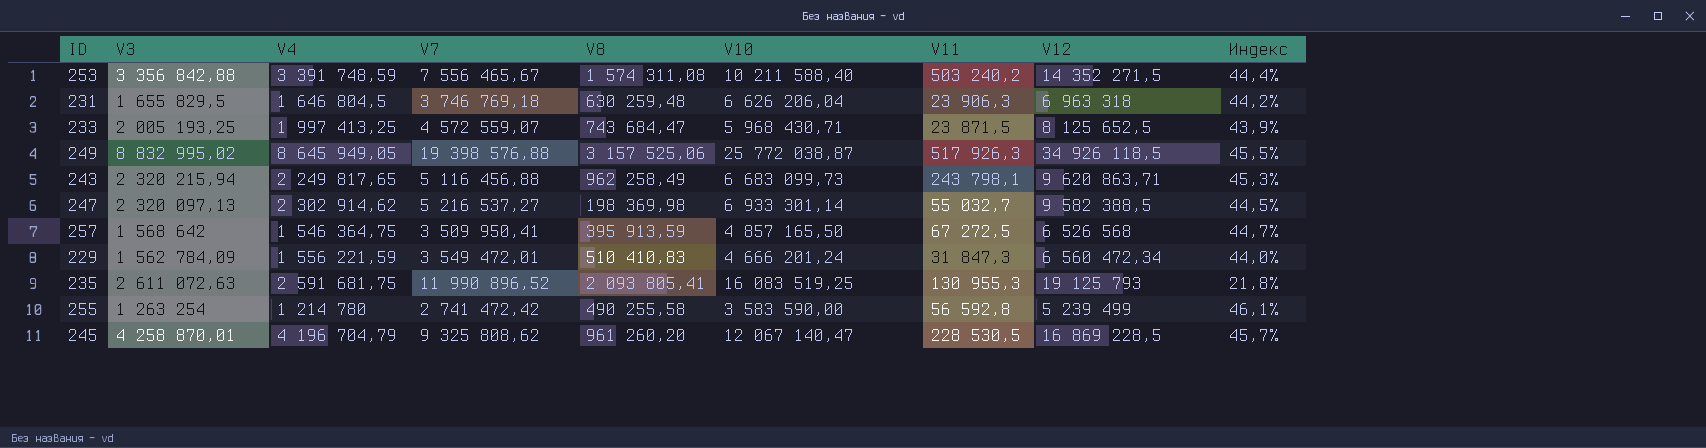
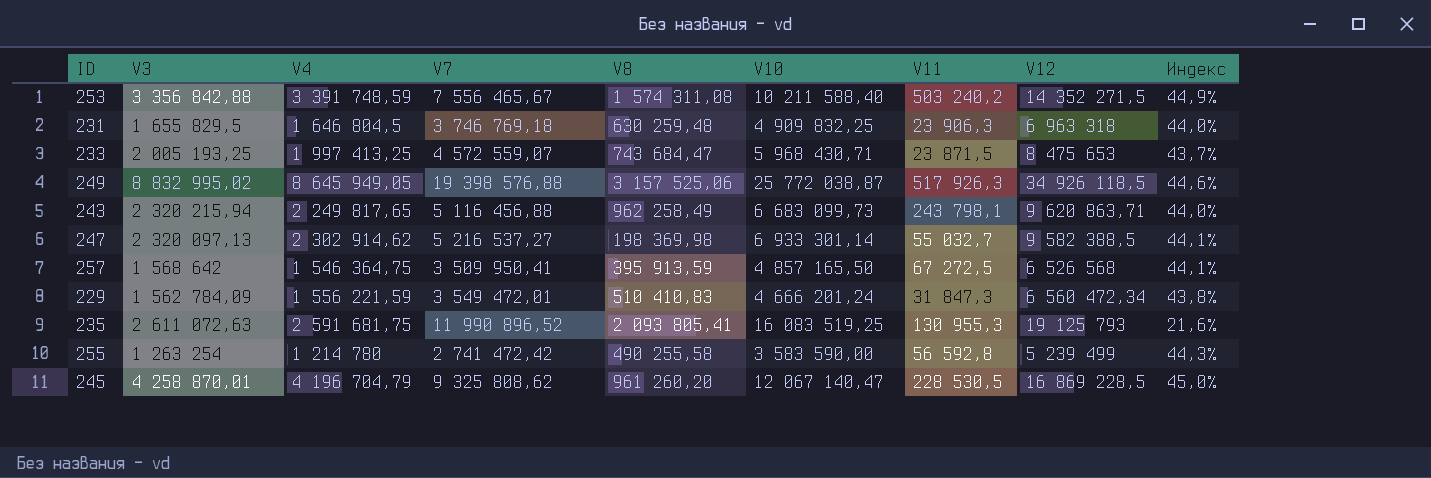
column Индекс | formula: [V3] / [V7] -> [V4] / [V7]
231 | V10: 6 626 206,04 -> 4 909 832,25
233 | V12: 8 125 652,5 -> 8 475 653

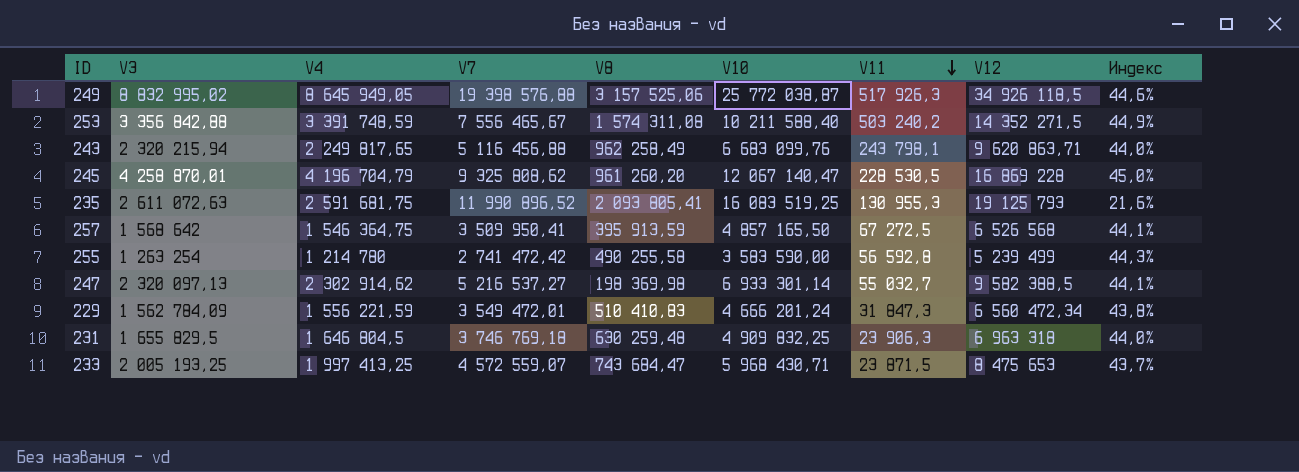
row order: none -> V11 descending
243 | V10: 6 683 099,73 -> 6 683 099,76
245 | V12: 16 869 228,5 -> 16 869 228

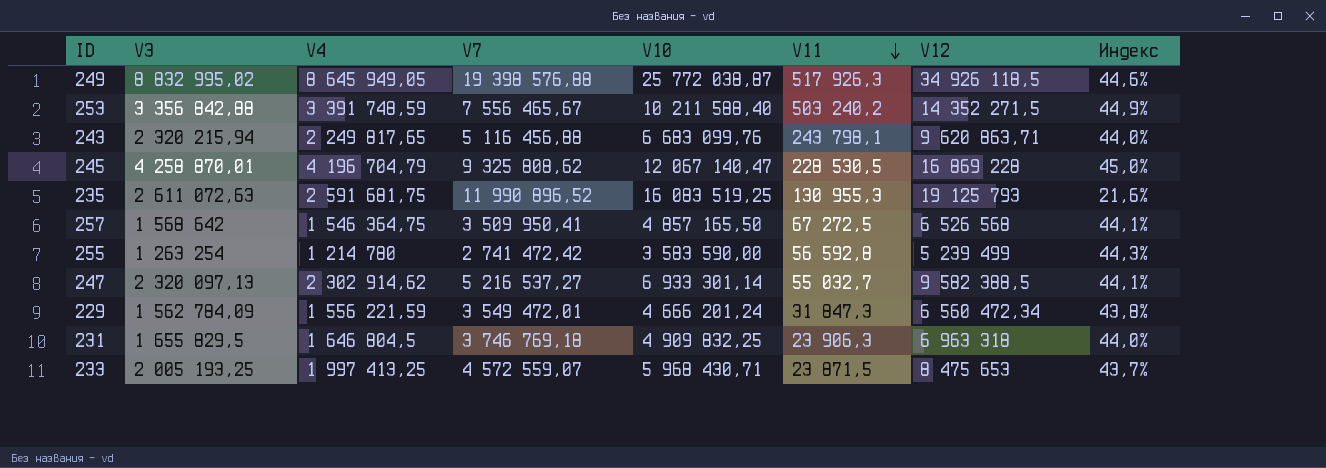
column V8 | position: 5 -> none

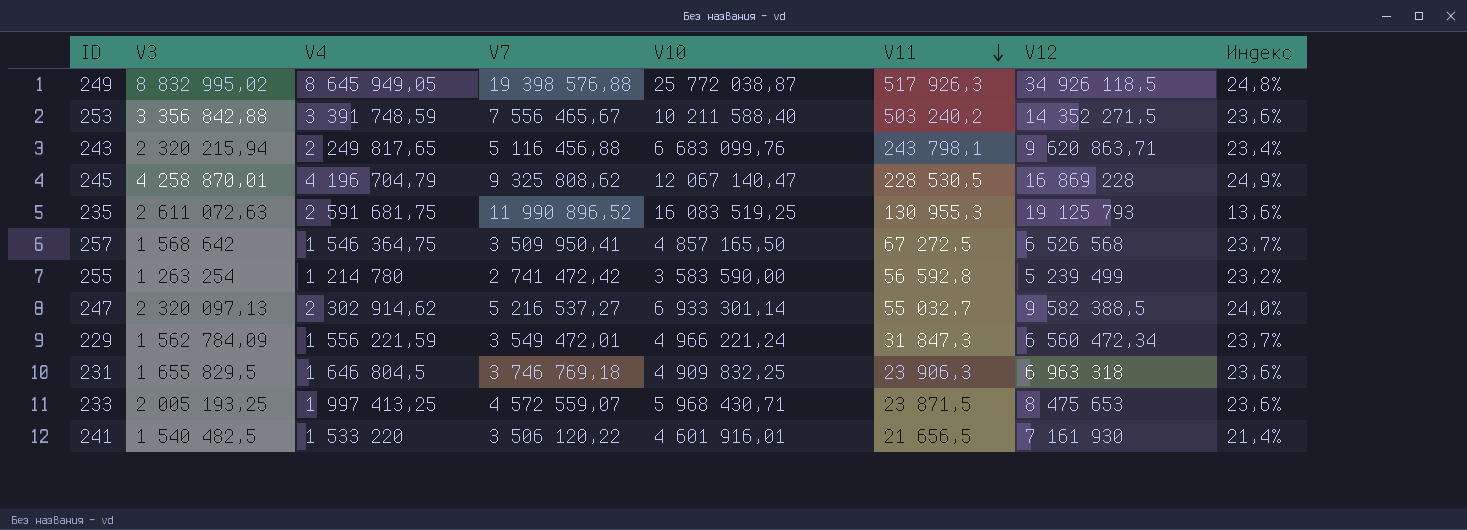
column Индекс | formula: [V4] / [V7] -> [V4] / [V12]
229 | V10: 4 666 201,24 -> 4 966 221,24
row 241: none -> 1 540 482,5 | 1 533 220 | 3 506 120,22 | 4 601 916,01 | 21 656,5 | 7 161 930 | 21,4%

